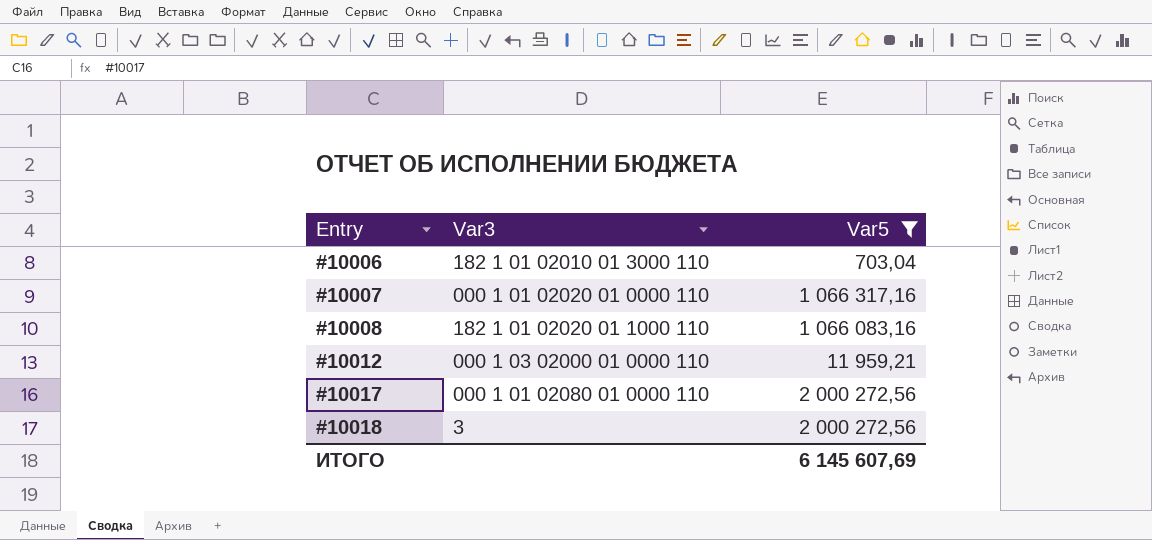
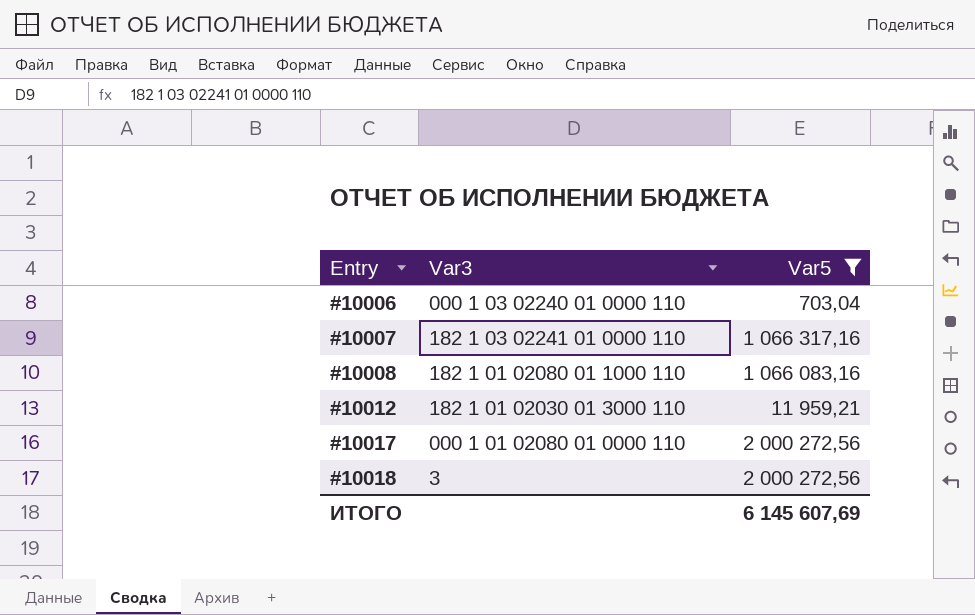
#10006 | Var3: 182 1 01 02010 01 3000 110 -> 000 1 03 02240 01 0000 110
#10007 | Var3: 000 1 01 02020 01 0000 110 -> 182 1 03 02241 01 0000 110
#10008 | Var3: 182 1 01 02020 01 1000 110 -> 182 1 01 02080 01 1000 110
#10012 | Var3: 000 1 03 02000 01 0000 110 -> 182 1 01 02030 01 3000 110

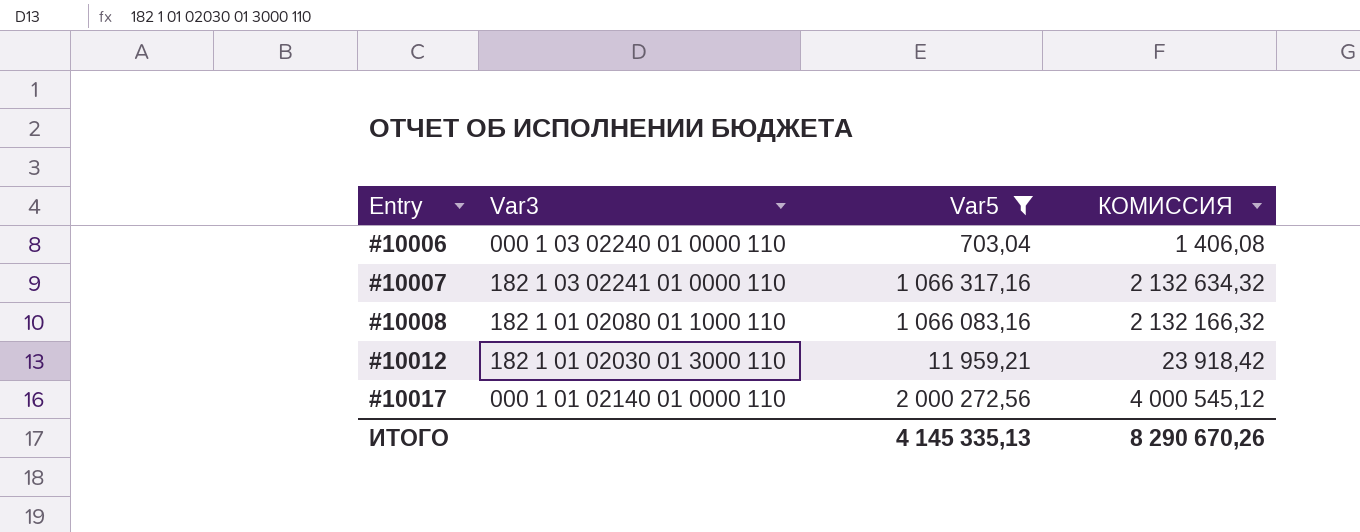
column КОМИССИЯ | formula: none -> [Var5] * 2
row #10018: 3 | 2 000 272,56 -> none
#10017 | Var3: 000 1 01 02080 01 0000 110 -> 000 1 01 02140 01 0000 110
ИТОГО | Var5: 6 145 607,69 -> 4 145 335,13

